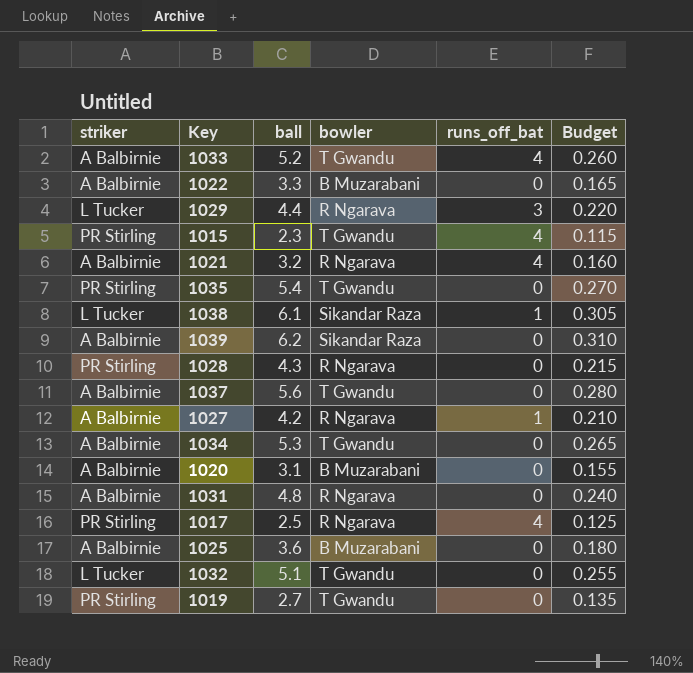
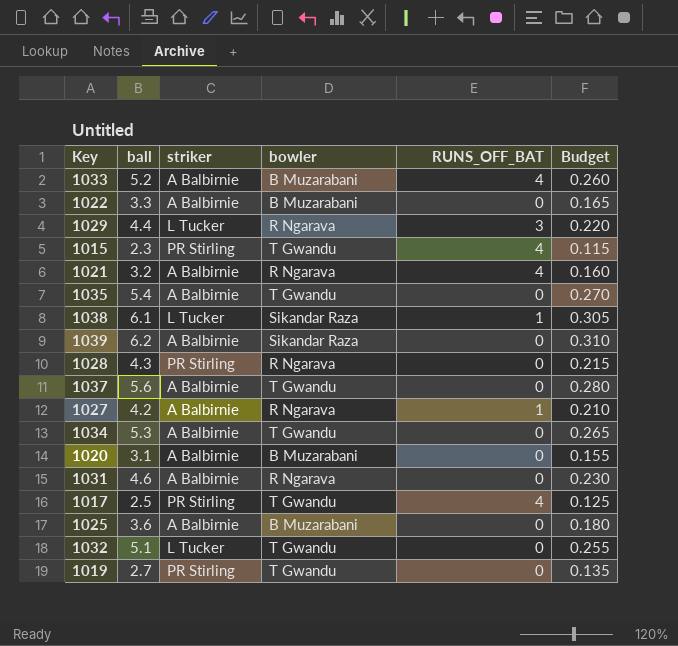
column striker | position: 1 -> 3
column name: runs_off_bat -> RUNS_OFF_BAT
1033 | bowler: T Gwandu -> B Muzarabani
1035 | striker: PR Stirling -> A Balbirnie
1031 | ball: 4.8 -> 4.6
1031 | Budget: 0.240 -> 0.230
1017 | bowler: R Ngarava -> T Gwandu

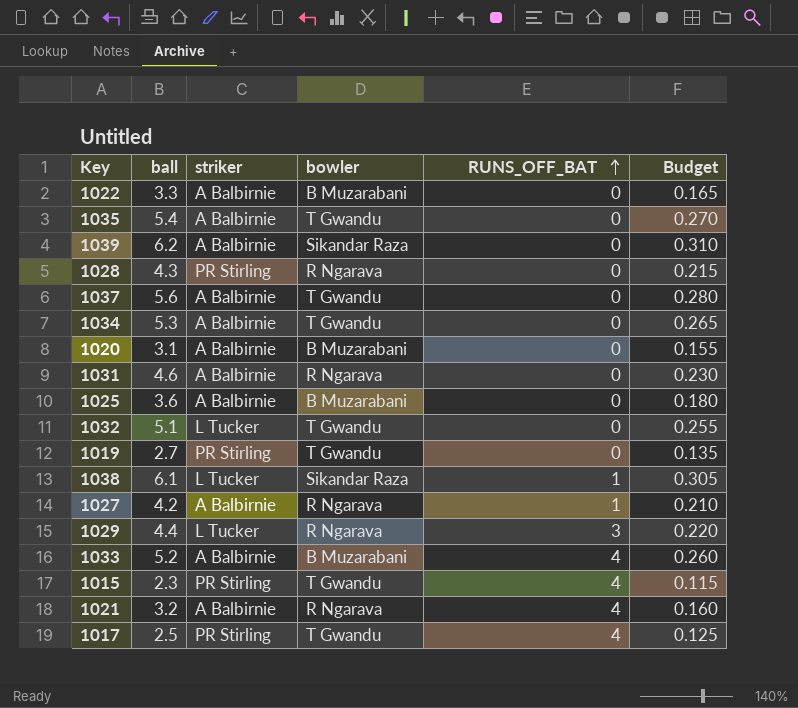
row order: none -> RUNS_OFF_BAT ascending

